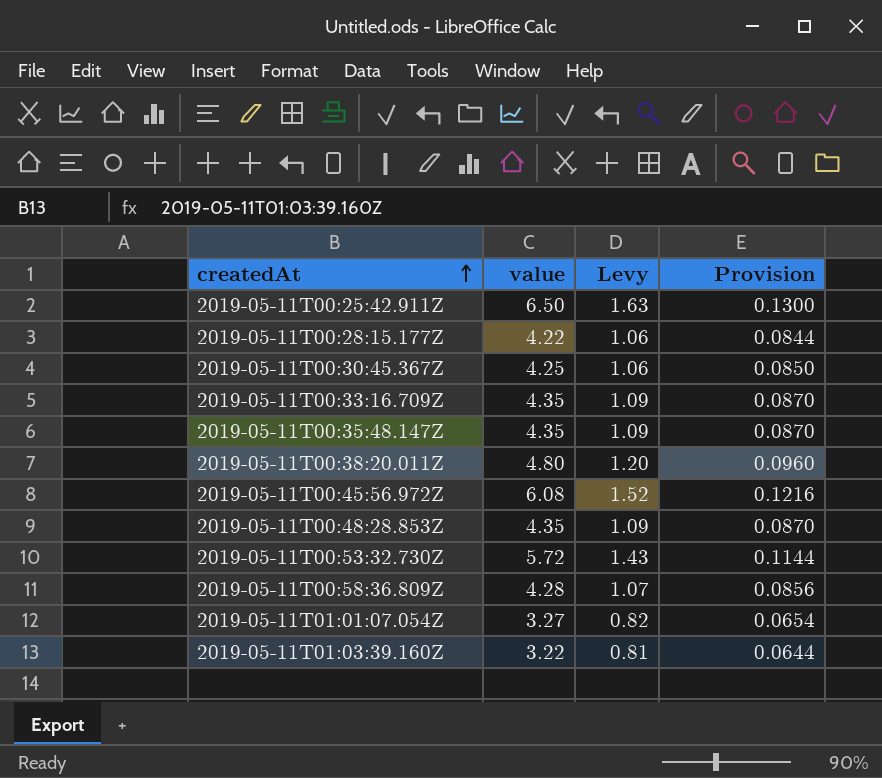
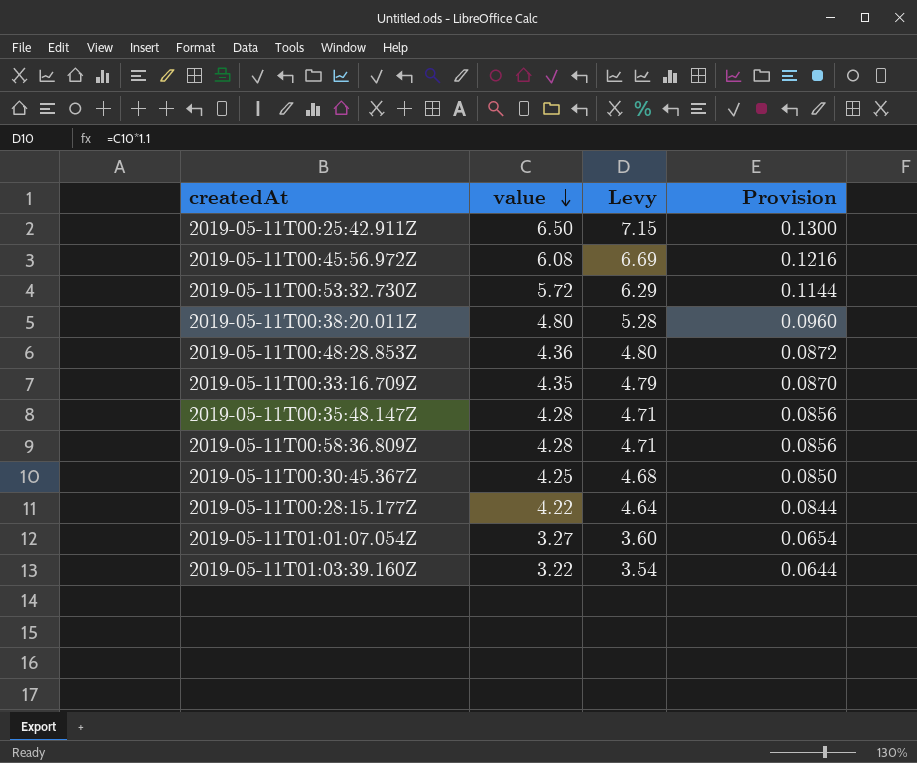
row order: createdAt ascending -> value descending
column Levy | formula: [value] * 0.25 -> [value] * 1.1
2019-05-11T00:48:28.853Z | value: 4.35 -> 4.36
2019-05-11T00:48:28.853Z | Provision: 0.0870 -> 0.0872
2019-05-11T00:35:48.147Z | value: 4.35 -> 4.28
2019-05-11T00:35:48.147Z | Provision: 0.0870 -> 0.0856

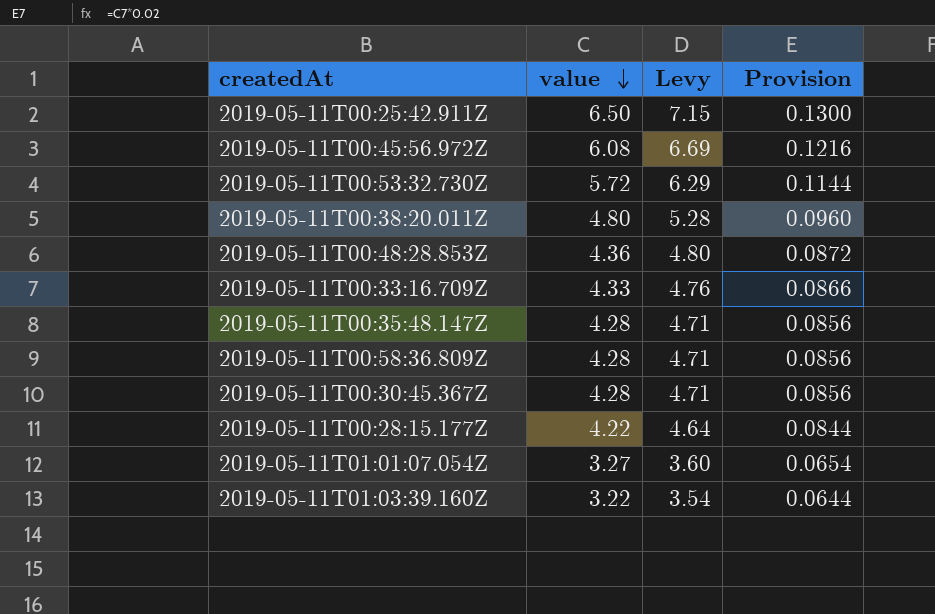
2019-05-11T00:33:16.709Z | value: 4.35 -> 4.33
2019-05-11T00:33:16.709Z | Levy: 4.79 -> 4.76
2019-05-11T00:33:16.709Z | Provision: 0.0870 -> 0.0866
2019-05-11T00:30:45.367Z | value: 4.25 -> 4.28
2019-05-11T00:30:45.367Z | Levy: 4.68 -> 4.71
2019-05-11T00:30:45.367Z | Provision: 0.0850 -> 0.0856

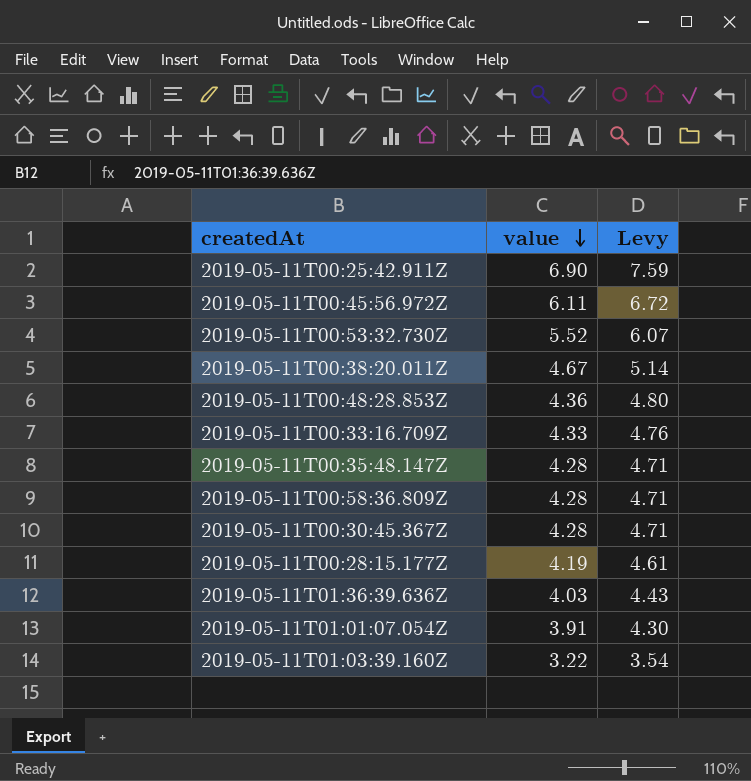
column Provision | formula: [value] * 0.02 -> none
2019-05-11T00:25:42.911Z | value: 6.50 -> 6.90
2019-05-11T00:25:42.911Z | Levy: 7.15 -> 7.59
2019-05-11T00:45:56.972Z | value: 6.08 -> 6.11
2019-05-11T00:45:56.972Z | Levy: 6.69 -> 6.72
2019-05-11T00:53:32.730Z | value: 5.72 -> 5.52
2019-05-11T00:53:32.730Z | Levy: 6.29 -> 6.07
2019-05-11T00:38:20.011Z | value: 4.80 -> 4.67
2019-05-11T00:38:20.011Z | Levy: 5.28 -> 5.14
2019-05-11T00:28:15.177Z | value: 4.22 -> 4.19
2019-05-11T00:28:15.177Z | Levy: 4.64 -> 4.61
row 2019-05-11T01:36:39.636Z: none -> 4.03 | 4.43
2019-05-11T01:01:07.054Z | value: 3.27 -> 3.91
2019-05-11T01:01:07.054Z | Levy: 3.60 -> 4.30

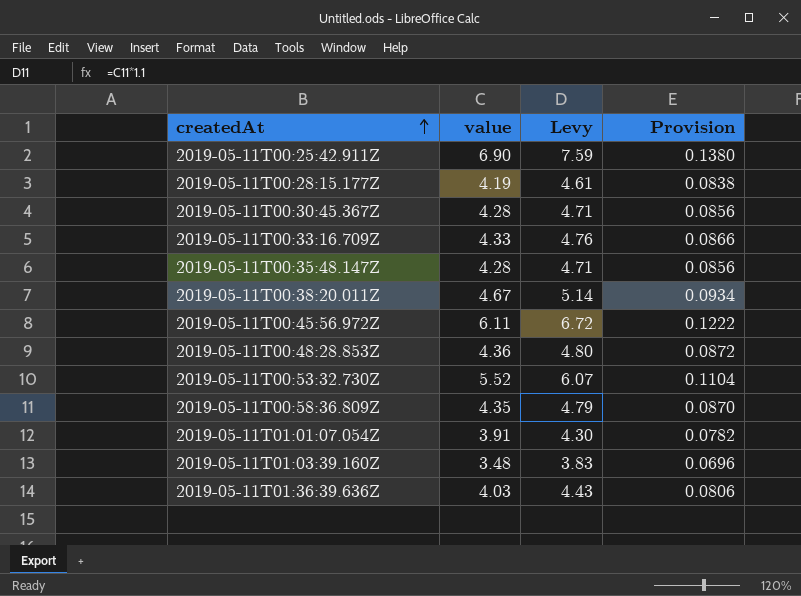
row order: value descending -> createdAt ascending
column Provision | formula: none -> [value] * 0.02
2019-05-11T00:58:36.809Z | value: 4.28 -> 4.35
2019-05-11T00:58:36.809Z | Levy: 4.71 -> 4.79
2019-05-11T01:03:39.160Z | value: 3.22 -> 3.48
2019-05-11T01:03:39.160Z | Levy: 3.54 -> 3.83

